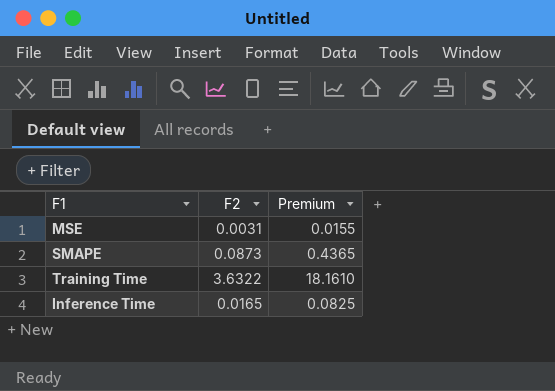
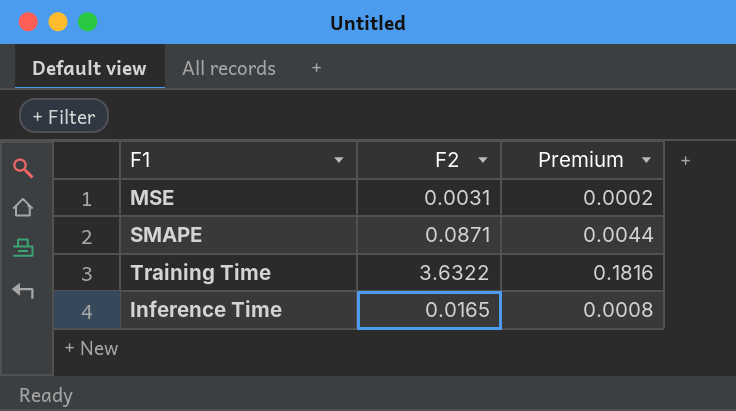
column Premium | formula: [F2] * 5 -> [F2] * 0.05
SMAPE | F2: 0.0873 -> 0.0871

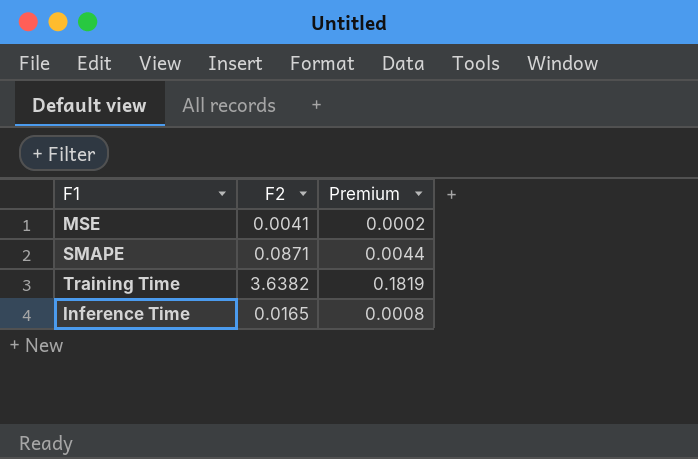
MSE | F2: 0.0031 -> 0.0041
Training Time | F2: 3.6322 -> 3.6382
Training Time | Premium: 0.1816 -> 0.1819

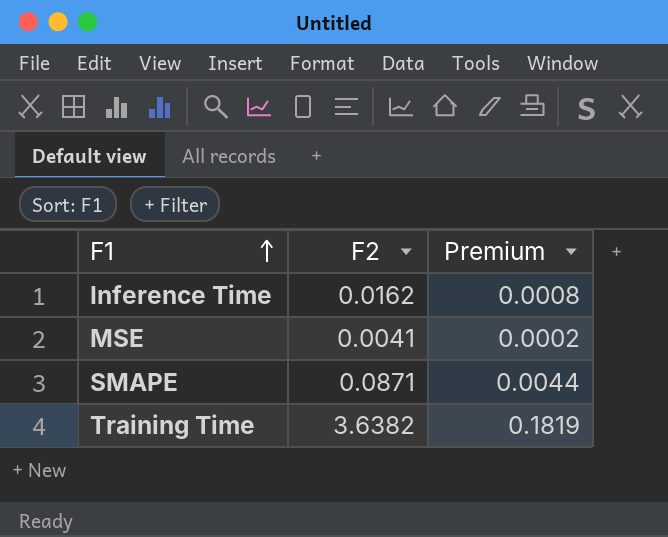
row order: none -> F1 ascending
Inference Time | F2: 0.0165 -> 0.0162

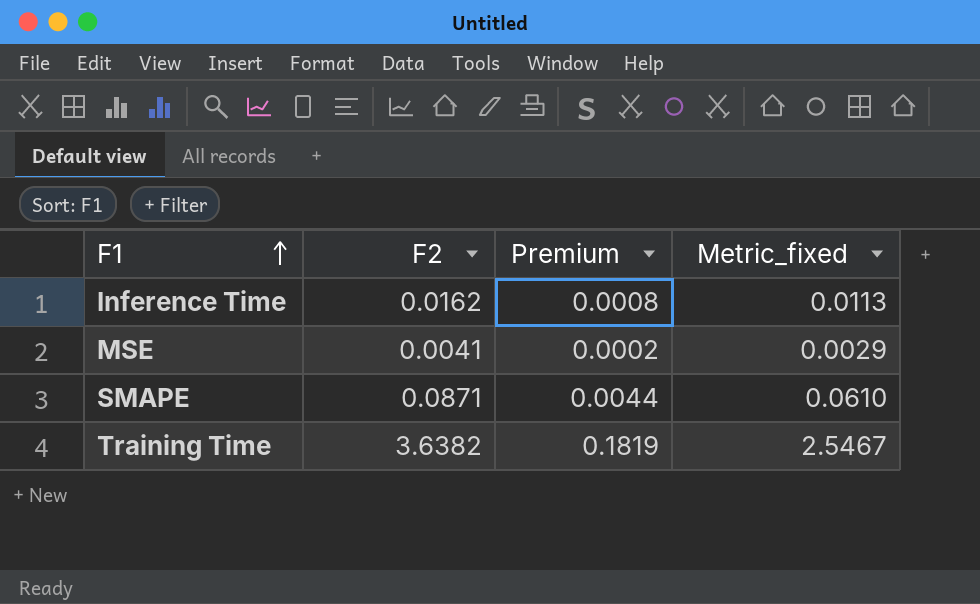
column Metric_fixed | formula: none -> [F2] * 0.7

